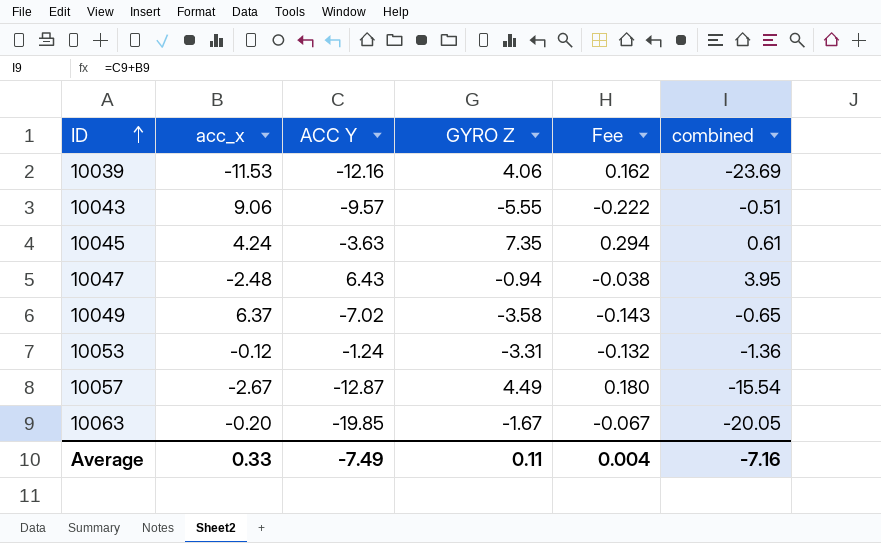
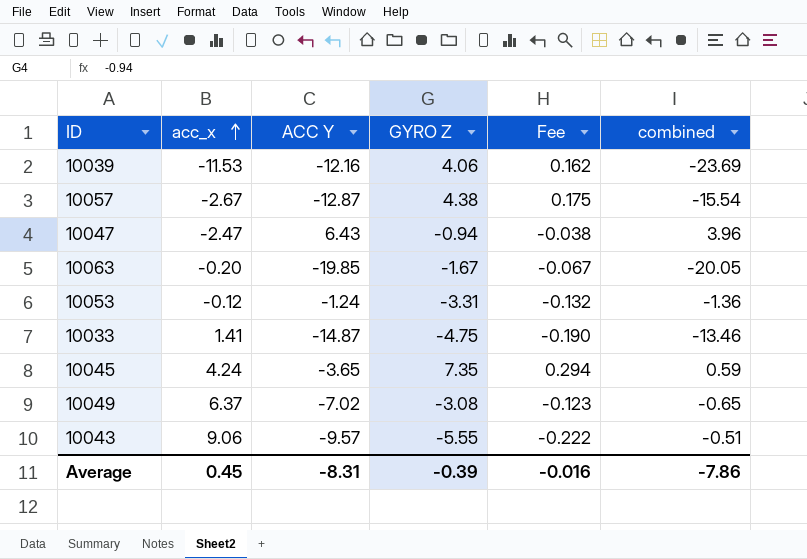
row order: ID ascending -> acc_x ascending
10057 | GYRO Z: 4.49 -> 4.38
10057 | Fee: 0.180 -> 0.175
10047 | acc_x: -2.48 -> -2.47
10047 | combined: 3.95 -> 3.96
row 10033: none -> 1.41 | -14.87 | -4.75 | -0.190 | -13.46
10045 | ACC Y: -3.63 -> -3.65
10045 | combined: 0.61 -> 0.59
10049 | GYRO Z: -3.58 -> -3.08
10049 | Fee: -0.143 -> -0.123
Average | acc_x: 0.33 -> 0.45
Average | ACC Y: -7.49 -> -8.31
Average | GYRO Z: 0.11 -> -0.39
Average | Fee: 0.004 -> -0.016
Average | combined: -7.16 -> -7.86

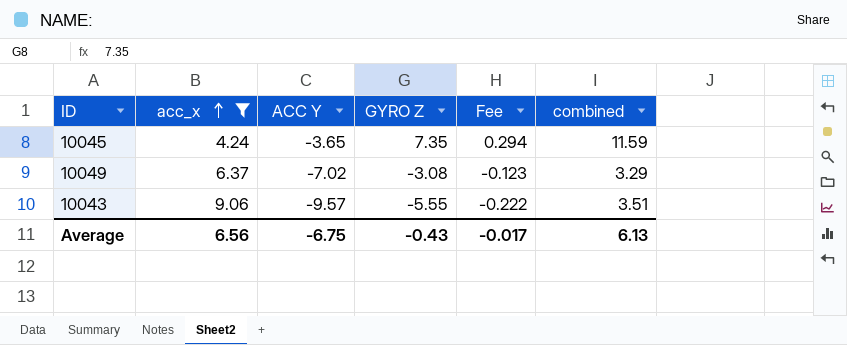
filter: none -> acc_x >= 4.24
column combined | formula: [acc_x] + [ACC Y] -> [acc_x] + [GYRO Z]
Average | acc_x: 0.45 -> 6.56
Average | ACC Y: -8.31 -> -6.75
Average | GYRO Z: -0.39 -> -0.43
Average | Fee: -0.016 -> -0.017
Average | combined: -7.86 -> 6.13

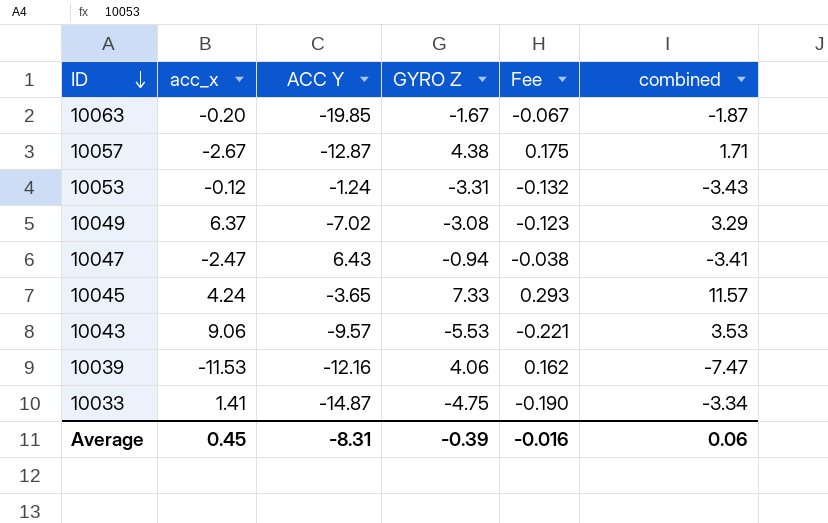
filter: acc_x >= 4.24 -> none
row order: acc_x ascending -> ID descending
10045 | GYRO Z: 7.35 -> 7.33
10045 | Fee: 0.294 -> 0.293
10045 | combined: 11.59 -> 11.57
10043 | GYRO Z: -5.55 -> -5.53
10043 | Fee: -0.222 -> -0.221
10043 | combined: 3.51 -> 3.53
Average | acc_x: 6.56 -> 0.45
Average | ACC Y: -6.75 -> -8.31
Average | GYRO Z: -0.43 -> -0.39
Average | Fee: -0.017 -> -0.016
Average | combined: 6.13 -> 0.06

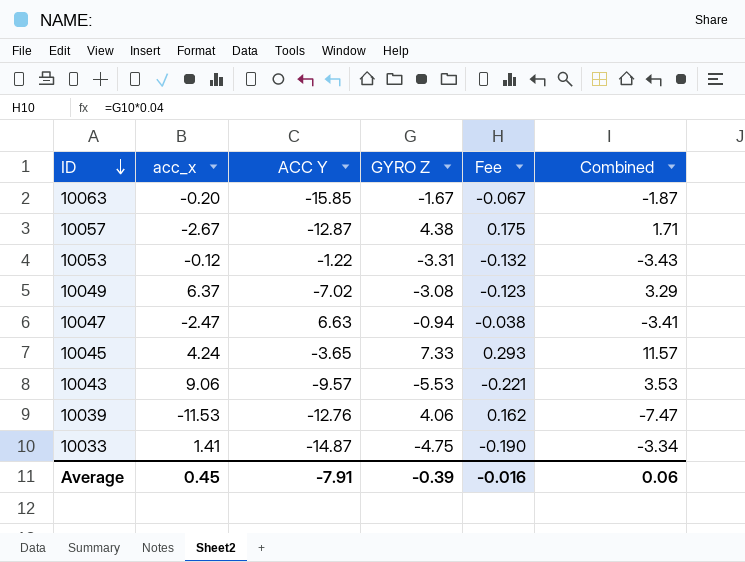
column name: combined -> Combined
10063 | ACC Y: -19.85 -> -15.85
10053 | ACC Y: -1.24 -> -1.22
10047 | ACC Y: 6.43 -> 6.63
10039 | ACC Y: -12.16 -> -12.76
Average | ACC Y: -8.31 -> -7.91

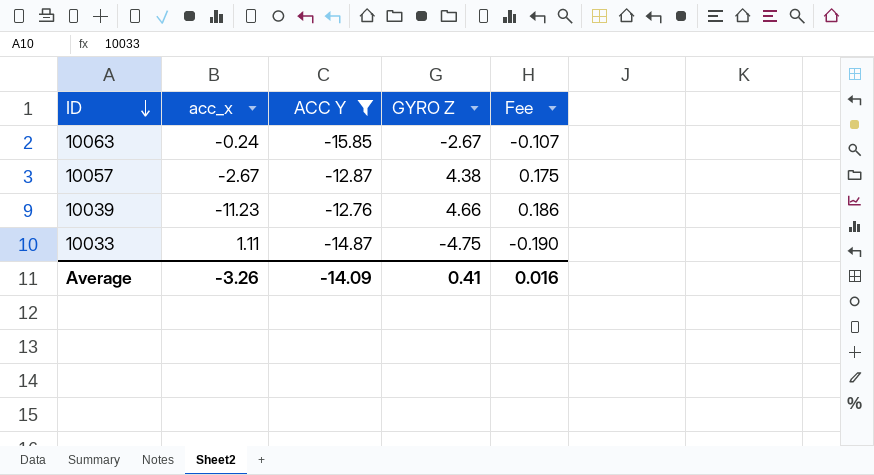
filter: none -> ACC Y <= -12.76
column Combined | formula: [acc_x] + [GYRO Z] -> none
10063 | acc_x: -0.20 -> -0.24
10063 | GYRO Z: -1.67 -> -2.67
10063 | Fee: -0.067 -> -0.107
10039 | acc_x: -11.53 -> -11.23
10039 | GYRO Z: 4.06 -> 4.66
10039 | Fee: 0.162 -> 0.186
10033 | acc_x: 1.41 -> 1.11
Average | acc_x: 0.45 -> -3.26
Average | ACC Y: -7.91 -> -14.09
Average | GYRO Z: -0.39 -> 0.41
Average | Fee: -0.016 -> 0.016

